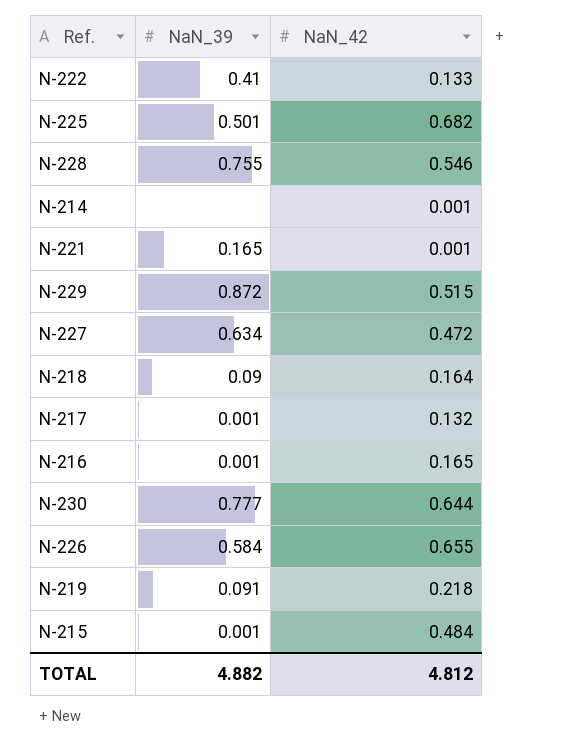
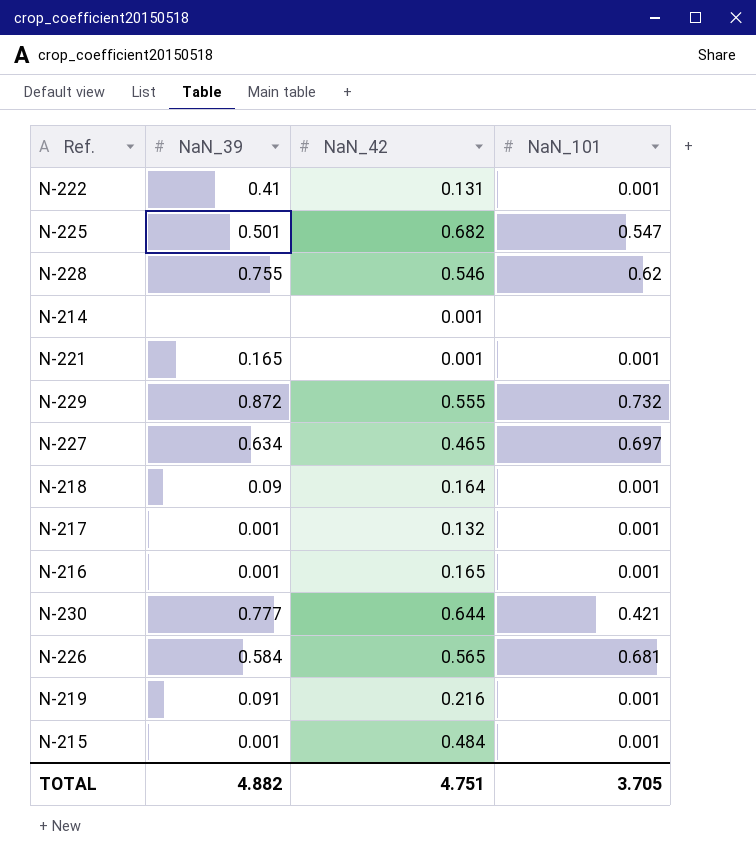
column NaN_101 | position: none -> 4
N-222 | NaN_42: 0.133 -> 0.131
N-229 | NaN_42: 0.515 -> 0.555
N-227 | NaN_42: 0.472 -> 0.465
N-226 | NaN_42: 0.655 -> 0.565
N-219 | NaN_42: 0.218 -> 0.216
TOTAL | NaN_42: 4.812 -> 4.751

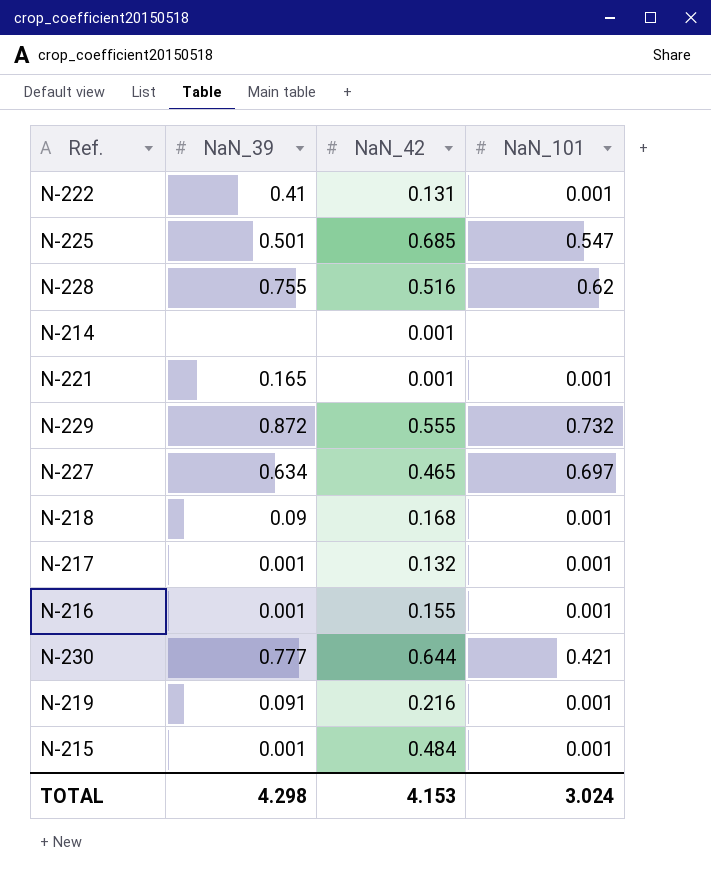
row N-226: 0.584 | 0.565 | 0.681 -> none
N-225 | NaN_42: 0.682 -> 0.685
N-228 | NaN_42: 0.546 -> 0.516
N-218 | NaN_42: 0.164 -> 0.168
N-216 | NaN_42: 0.165 -> 0.155
TOTAL | NaN_39: 4.882 -> 4.298
TOTAL | NaN_42: 4.751 -> 4.153
TOTAL | NaN_101: 3.705 -> 3.024

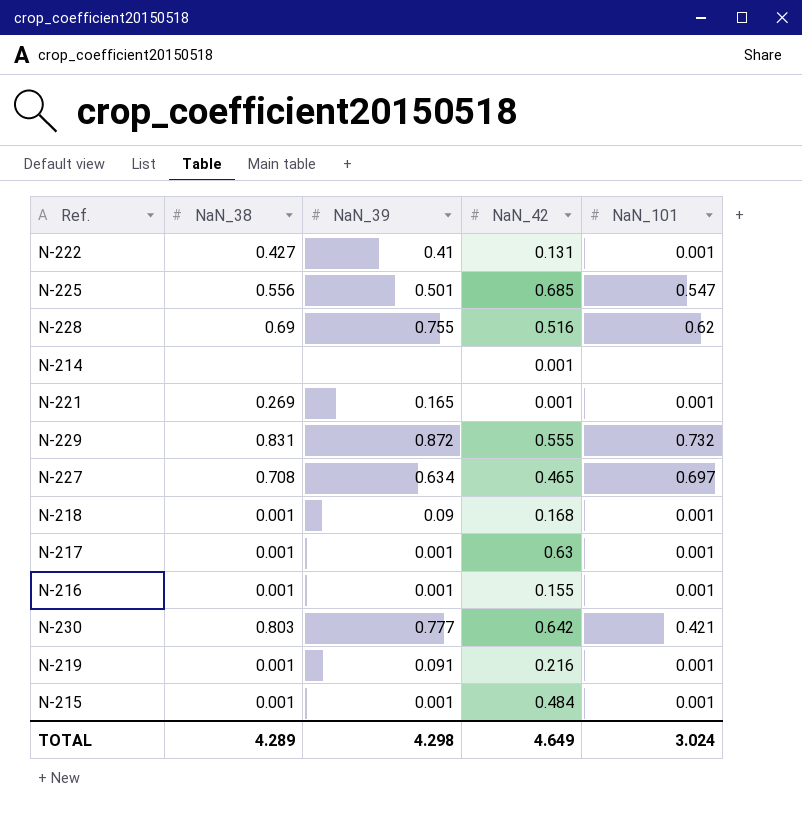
column NaN_38 | position: none -> 2
N-217 | NaN_42: 0.132 -> 0.63
N-230 | NaN_42: 0.644 -> 0.642
TOTAL | NaN_42: 4.153 -> 4.649

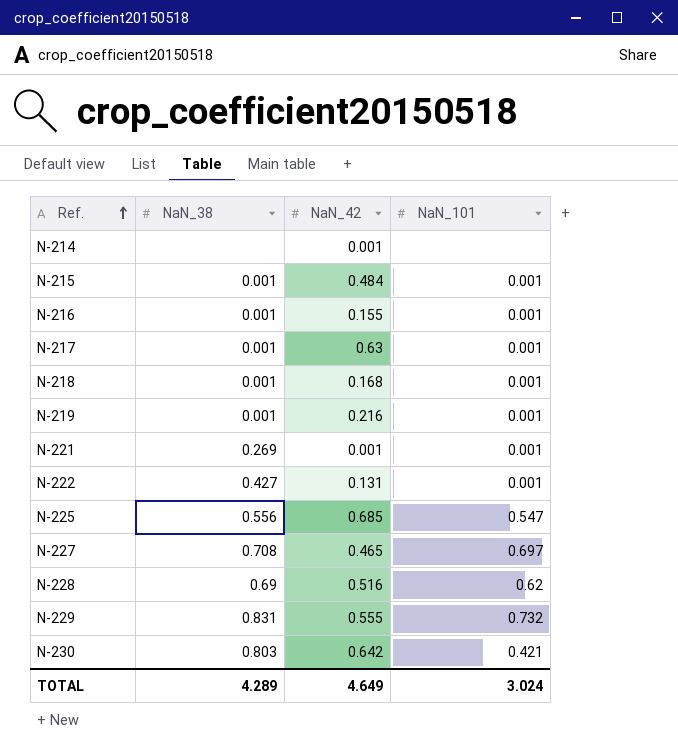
row order: none -> Ref. ascending
column NaN_39 | position: 3 -> none

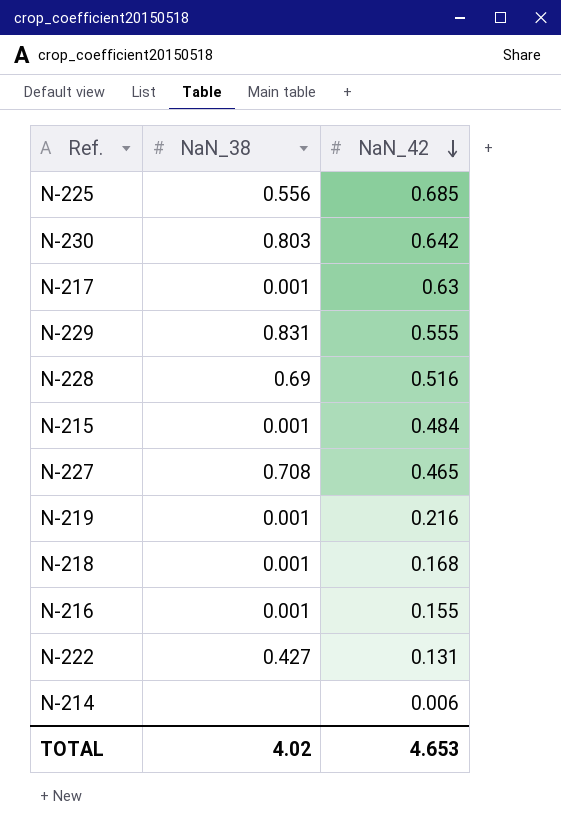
row order: Ref. ascending -> NaN_42 descending
column NaN_101 | position: 4 -> none
row N-221: 0.269 | 0.001 | 0.001 -> none
N-214 | NaN_42: 0.001 -> 0.006
TOTAL | NaN_38: 4.289 -> 4.02
TOTAL | NaN_42: 4.649 -> 4.653

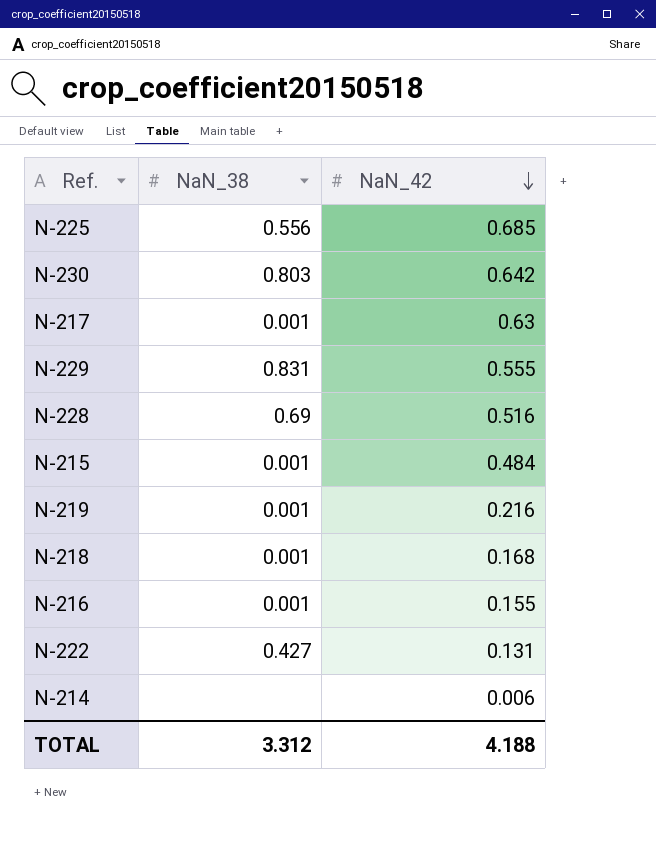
row N-227: 0.708 | 0.465 -> none
TOTAL | NaN_38: 4.02 -> 3.312
TOTAL | NaN_42: 4.653 -> 4.188

